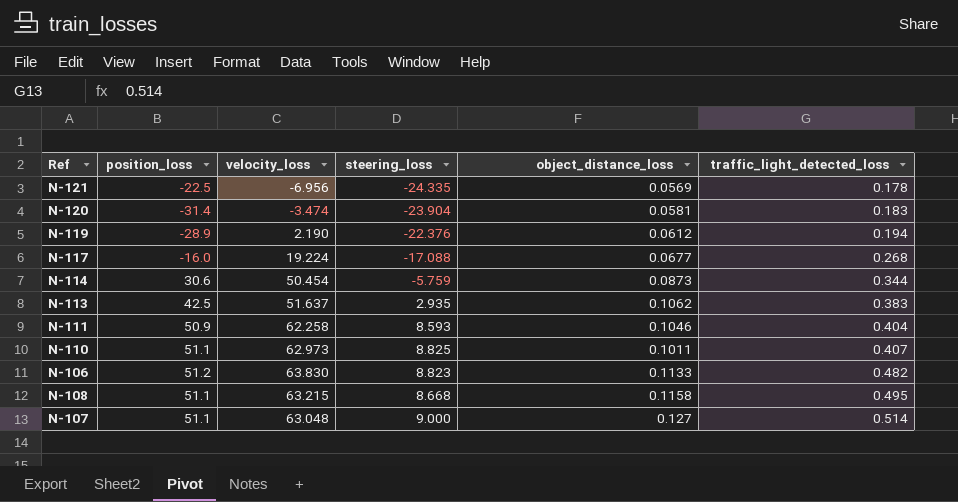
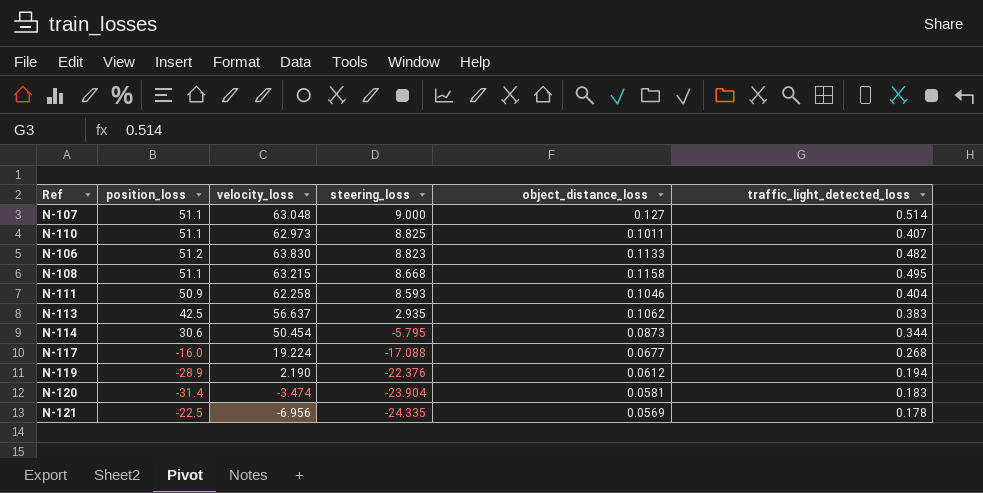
row order: traffic_light_detected_loss ascending -> steering_loss descending
N-113 | velocity_loss: 51.637 -> 56.637
N-114 | steering_loss: -5.759 -> -5.795

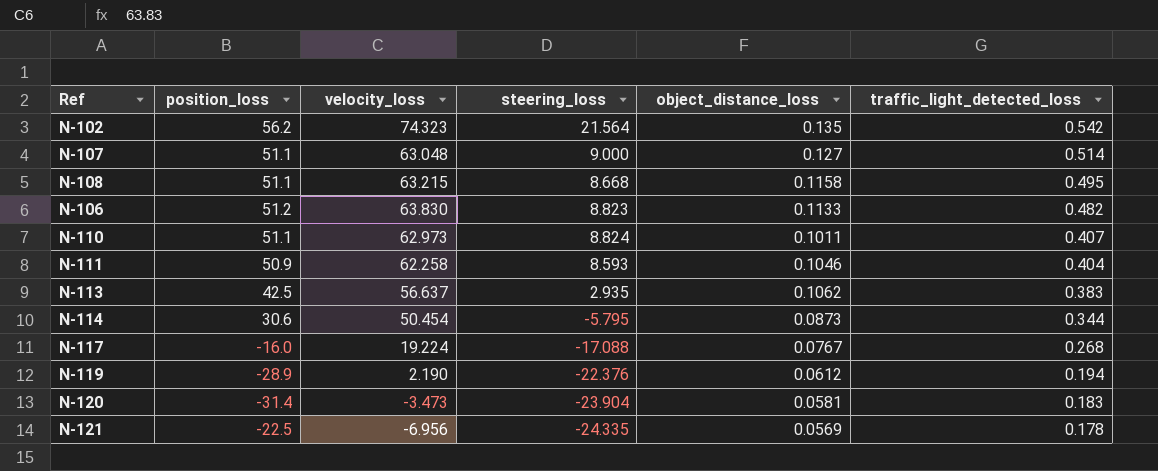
row order: steering_loss descending -> traffic_light_detected_loss descending
row N-102: none -> 56.2 | 74.323 | 21.564 | 0.135 | 0.542
N-110 | steering_loss: 8.825 -> 8.824
N-117 | object_distance_loss: 0.0677 -> 0.0767
N-120 | velocity_loss: -3.474 -> -3.473

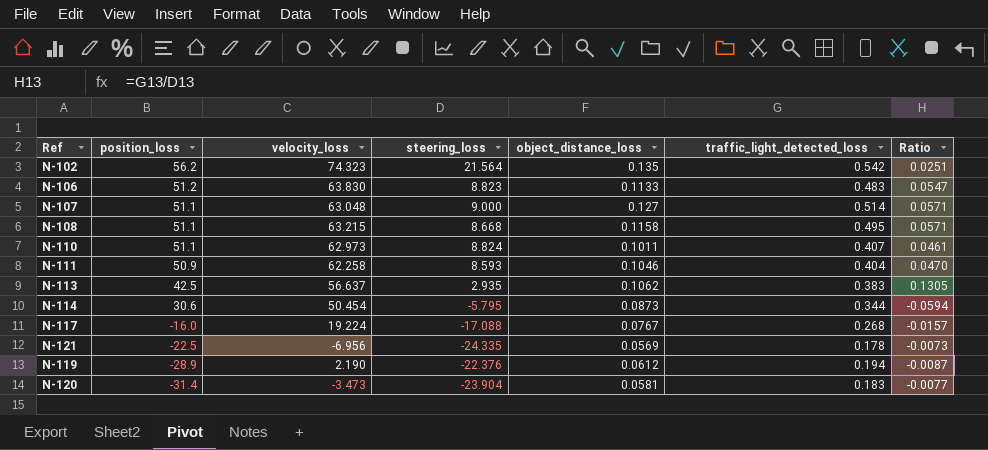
row order: traffic_light_detected_loss descending -> position_loss descending
column Ratio | formula: none -> [traffic_light_detected_loss] / [steering_loss]
N-106 | traffic_light_detected_loss: 0.482 -> 0.483

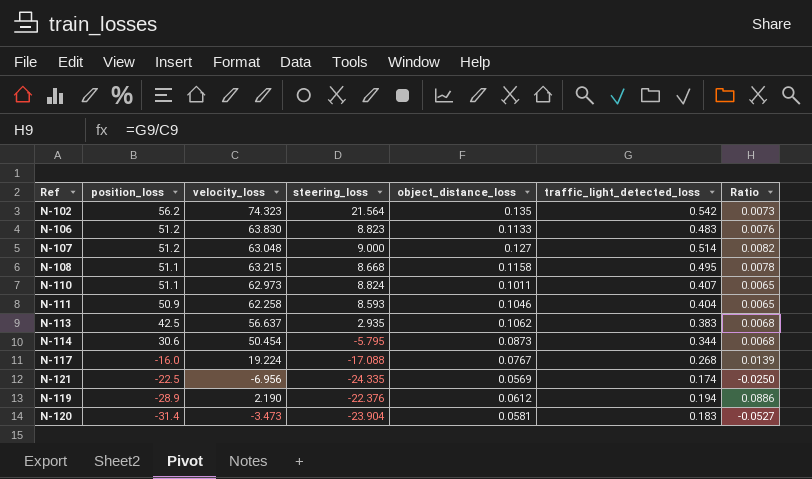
column Ratio | formula: [traffic_light_detected_loss] / [steering_loss] -> [traffic_light_detected_loss] / [velocity_loss]
N-107 | position_loss: 51.1 -> 51.2
N-121 | traffic_light_detected_loss: 0.178 -> 0.174

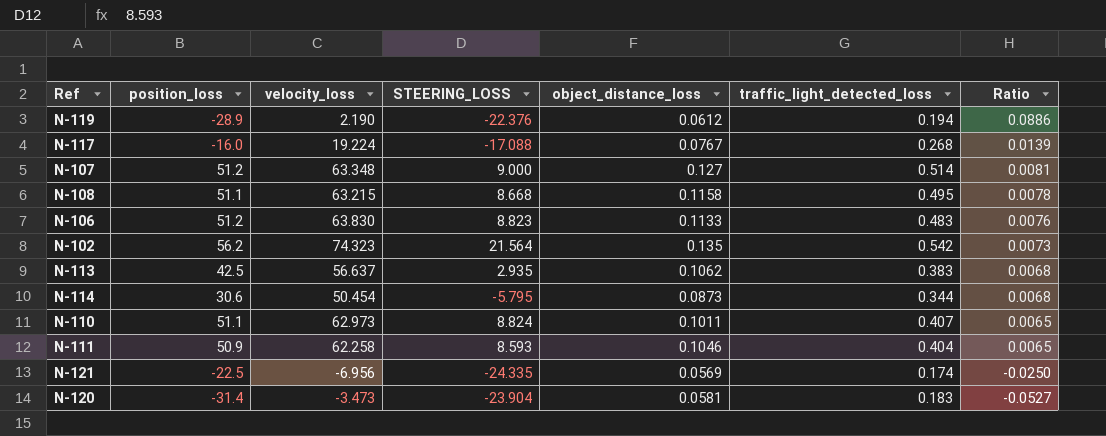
row order: position_loss descending -> Ratio descending
column name: steering_loss -> STEERING_LOSS
N-107 | velocity_loss: 63.048 -> 63.348
N-107 | Ratio: 0.0082 -> 0.0081

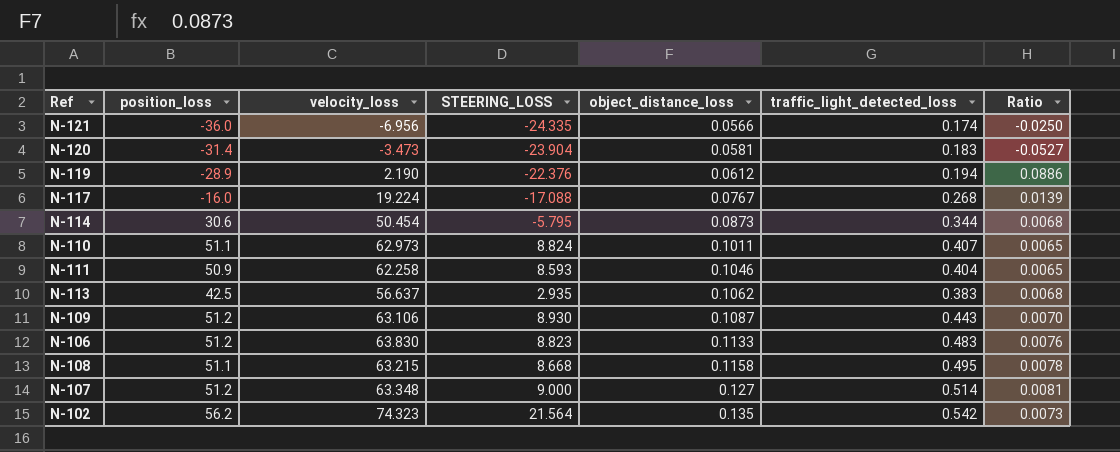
row order: Ratio descending -> object_distance_loss ascending
N-121 | position_loss: -22.5 -> -36.0
N-121 | object_distance_loss: 0.0569 -> 0.0566
row N-109: none -> 51.2 | 63.106 | 8.930 | 0.1087 | 0.443 | 0.0070

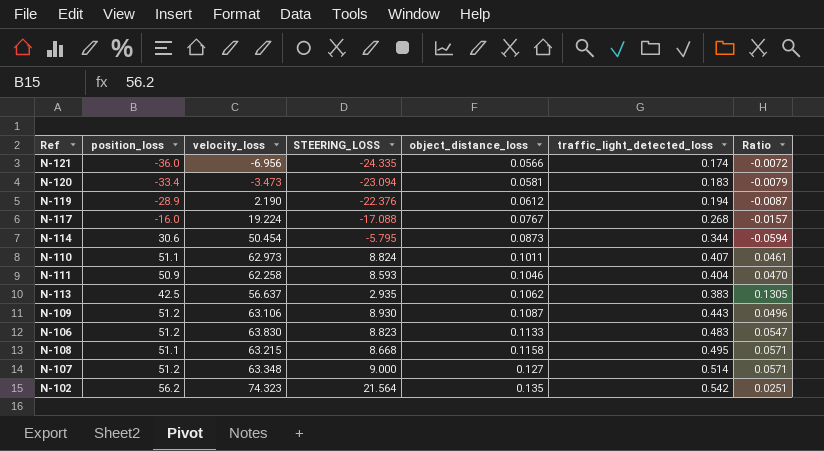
column Ratio | formula: [traffic_light_detected_loss] / [velocity_loss] -> [traffic_light_detected_loss] / [STEERING_LOSS]
N-120 | position_loss: -31.4 -> -33.4
N-120 | STEERING_LOSS: -23.904 -> -23.094

